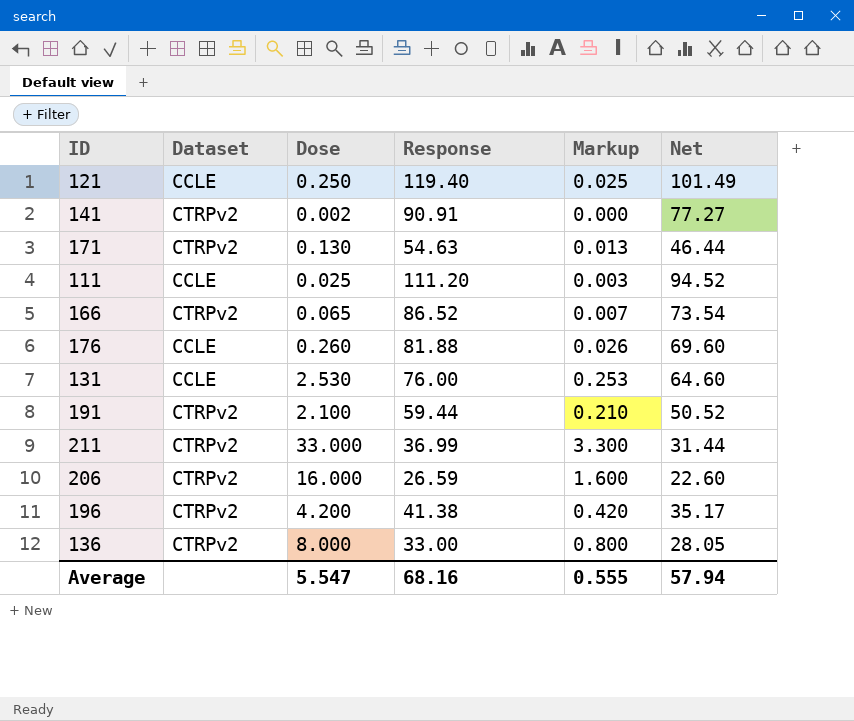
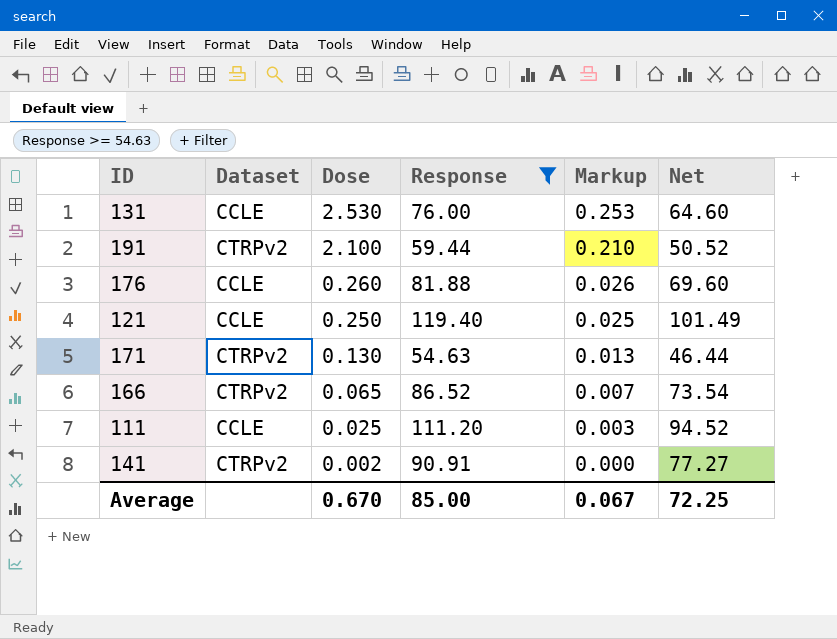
filter: none -> Response >= 54.63
row order: none -> Dose descending
Average | Dose: 5.547 -> 0.670
Average | Response: 68.16 -> 85.00
Average | Markup: 0.555 -> 0.067
Average | Net: 57.94 -> 72.25

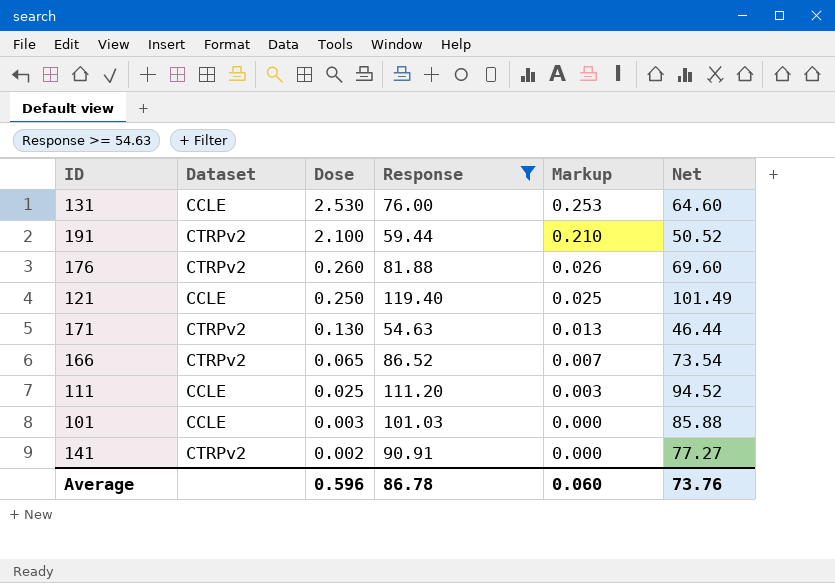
176 | Dataset: CCLE -> CTRPv2
row 101: none -> CCLE | 0.003 | 101.03 | 0.000 | 85.88
Average | Dose: 0.670 -> 0.596
Average | Response: 85.00 -> 86.78
Average | Markup: 0.067 -> 0.060
Average | Net: 72.25 -> 73.76

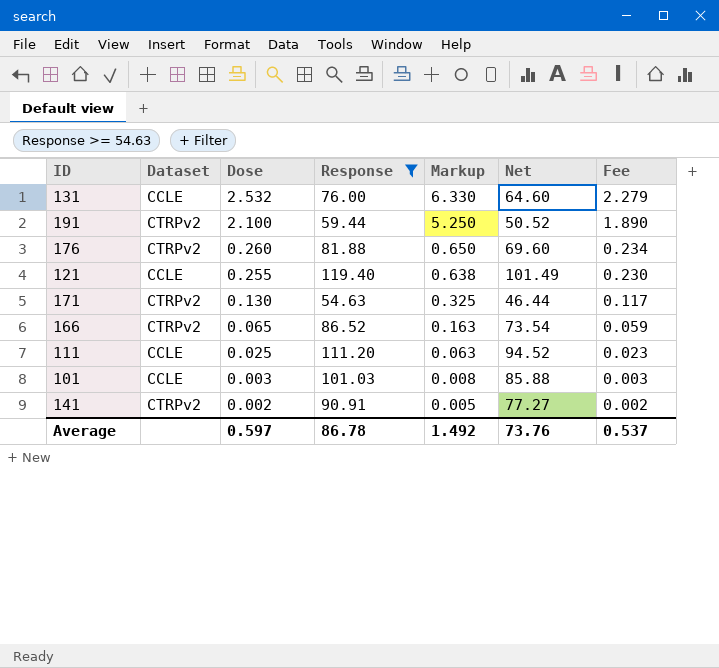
column Markup | formula: [Dose] * 0.1 -> [Dose] * 2.5
column Fee | formula: none -> [Dose] * 0.9
131 | Dose: 2.530 -> 2.532
121 | Dose: 0.250 -> 0.255
Average | Dose: 0.596 -> 0.597
Average | Markup: 0.060 -> 1.492

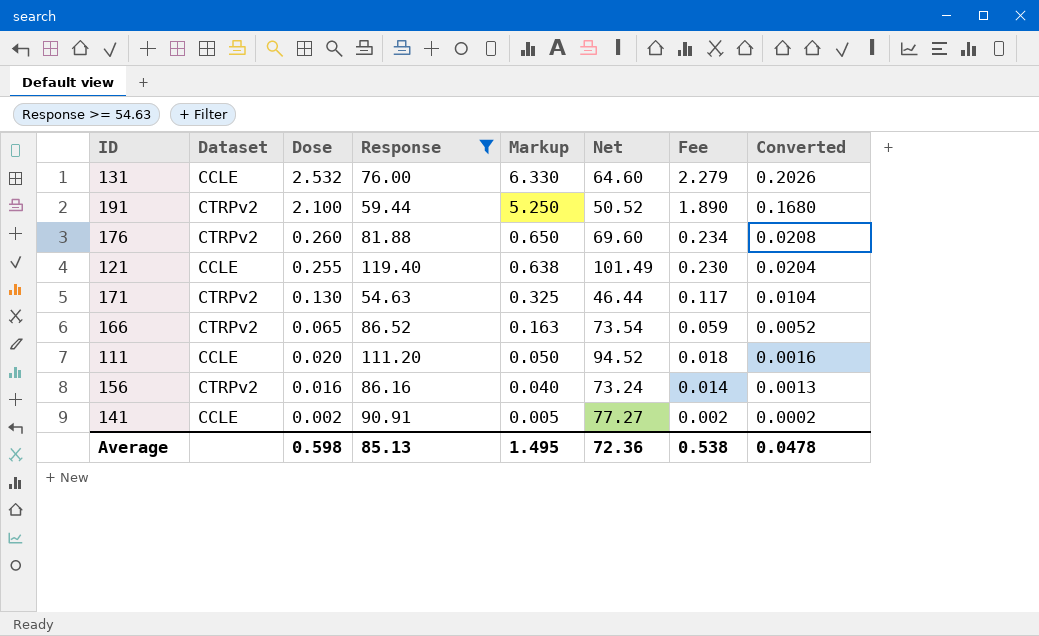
column Converted | formula: none -> [Dose] * 0.08
row 101: CCLE | 0.003 | 101.03 | 0.008 | 85.88 | 0.003 -> none
111 | Dose: 0.025 -> 0.020
111 | Markup: 0.063 -> 0.050
111 | Fee: 0.023 -> 0.018
row 156: none -> CTRPv2 | 0.016 | 86.16 | 0.040 | 73.24 | 0.014 | 0.0013
141 | Dataset: CTRPv2 -> CCLE
Average | Dose: 0.597 -> 0.598
Average | Response: 86.78 -> 85.13
Average | Markup: 1.492 -> 1.495
Average | Net: 73.76 -> 72.36
Average | Fee: 0.537 -> 0.538

